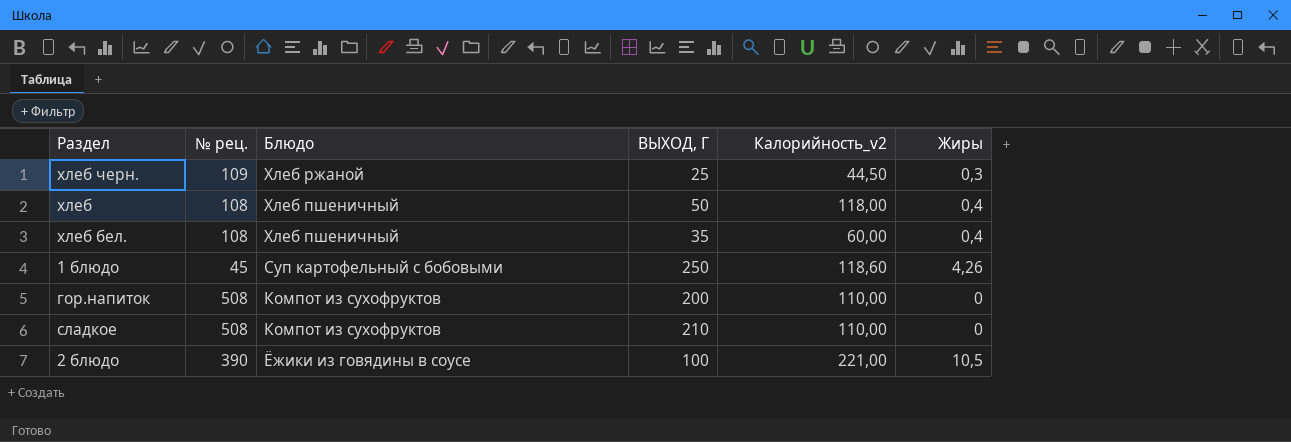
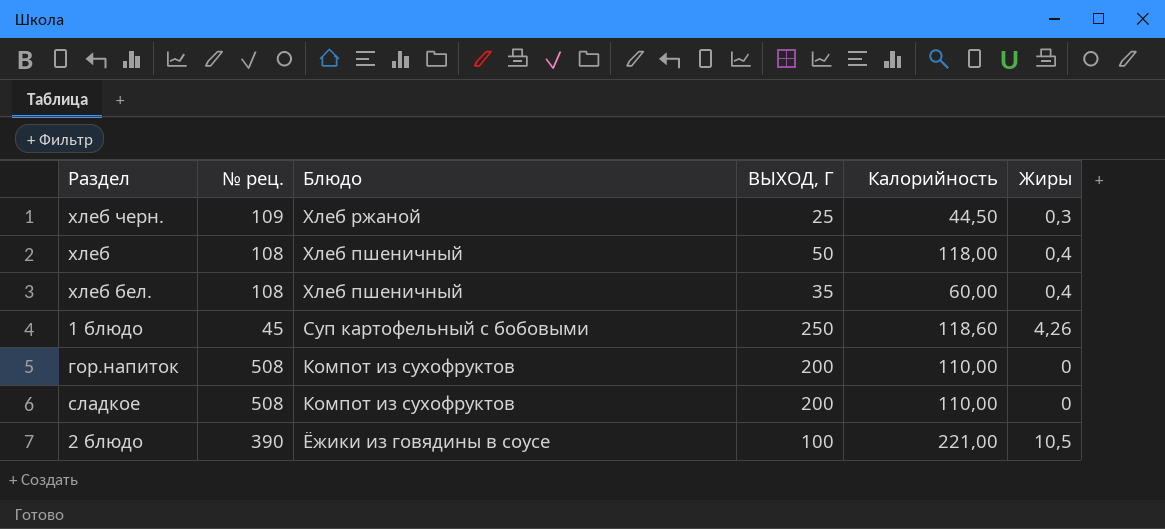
column name: Калорийность_v2 -> Калорийность
сладкое | ВЫХОД, Г: 210 -> 200

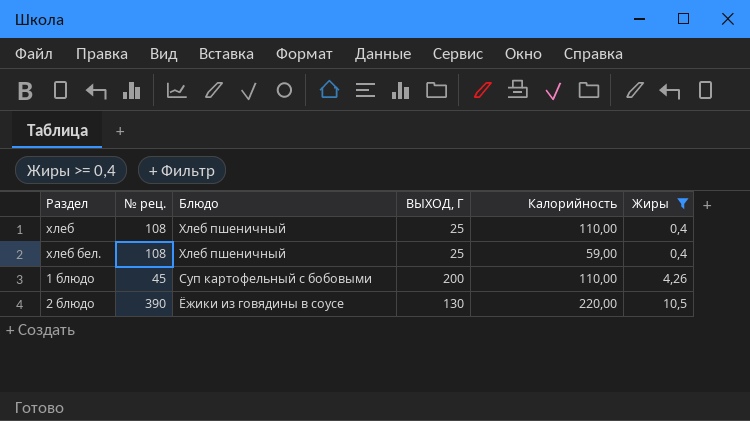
filter: none -> Жиры >= 0,4
хлеб | ВЫХОД, Г: 50 -> 25
хлеб | Калорийность: 118,00 -> 110,00
хлеб бел. | ВЫХОД, Г: 35 -> 25
хлеб бел. | Калорийность: 60,00 -> 59,00
1 блюдо | ВЫХОД, Г: 250 -> 200
1 блюдо | Калорийность: 118,60 -> 110,00
2 блюдо | ВЫХОД, Г: 100 -> 130
2 блюдо | Калорийность: 221,00 -> 220,00

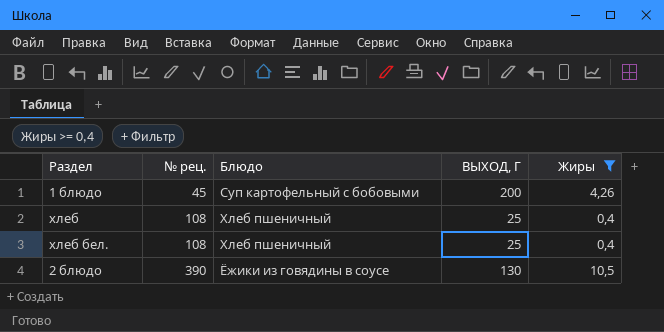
row order: Блюдо descending -> № рец. ascending
column Калорийность | position: 5 -> none

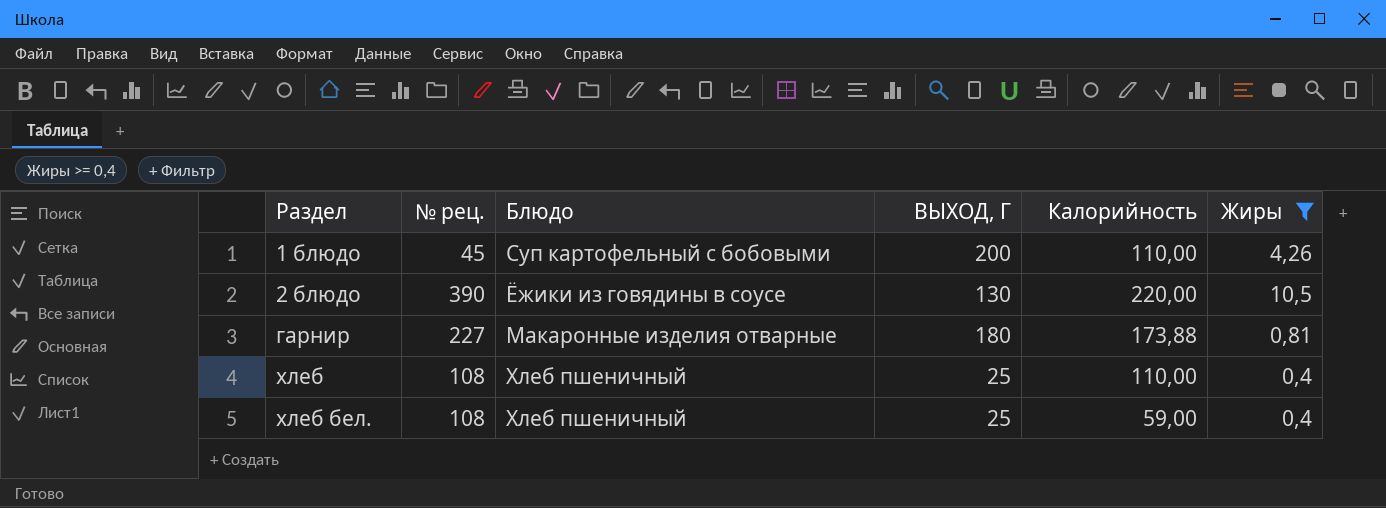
row order: № рец. ascending -> Раздел ascending
column Калорийность | position: none -> 5
row гарнир: none -> 227 | Макаронные изделия отварные | 180 | 173,88 | 0,81

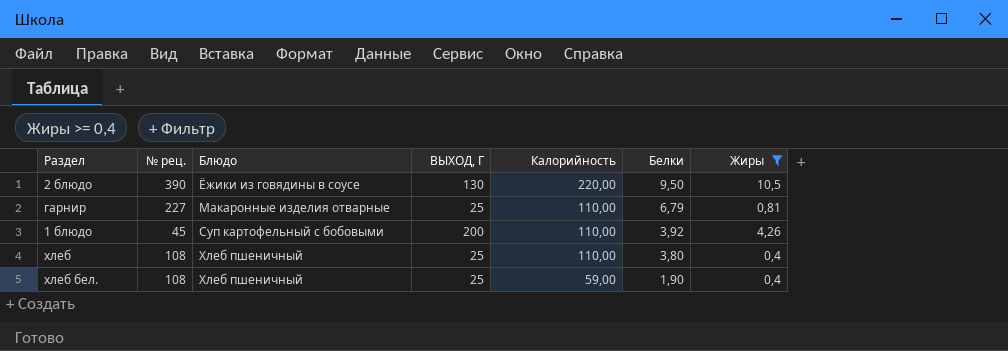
row order: Раздел ascending -> Блюдо ascending
column Белки | position: none -> 6
гарнир | ВЫХОД, Г: 180 -> 25
гарнир | Калорийность: 173,88 -> 110,00

